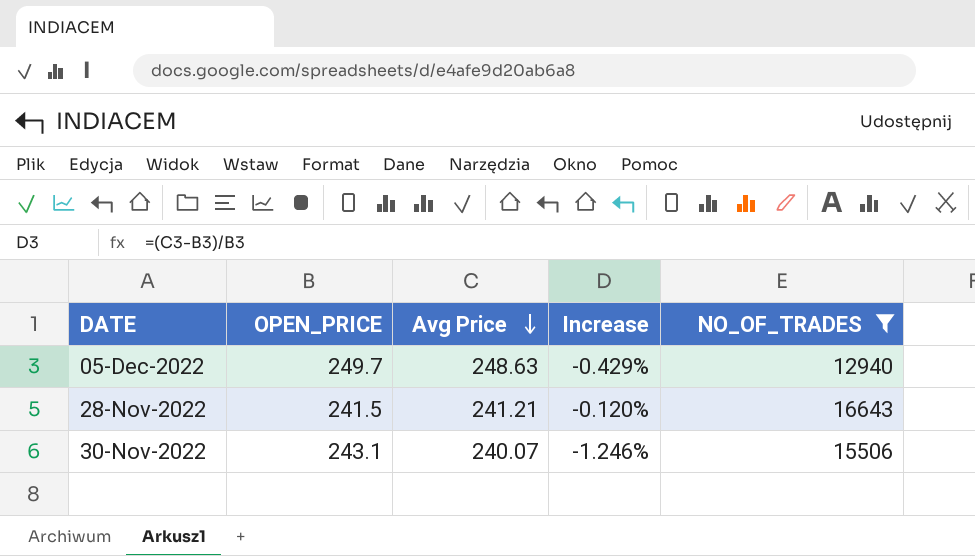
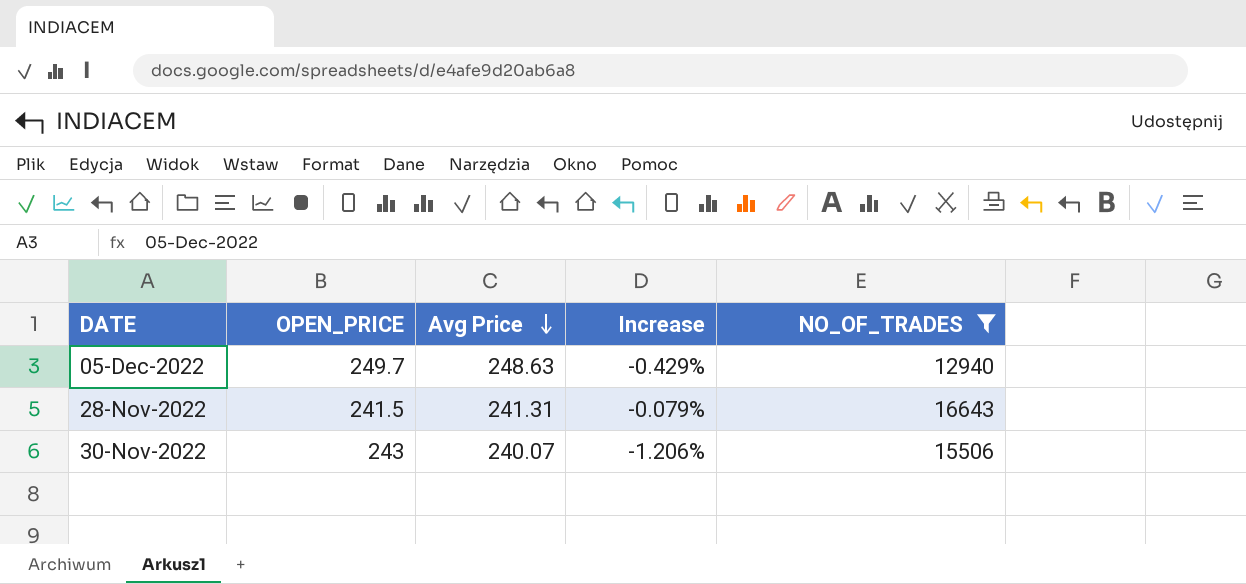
28-Nov-2022 | Avg Price: 241.21 -> 241.31
28-Nov-2022 | Increase: -0.120% -> -0.079%
30-Nov-2022 | OPEN_PRICE: 243.1 -> 243
30-Nov-2022 | Increase: -1.246% -> -1.206%

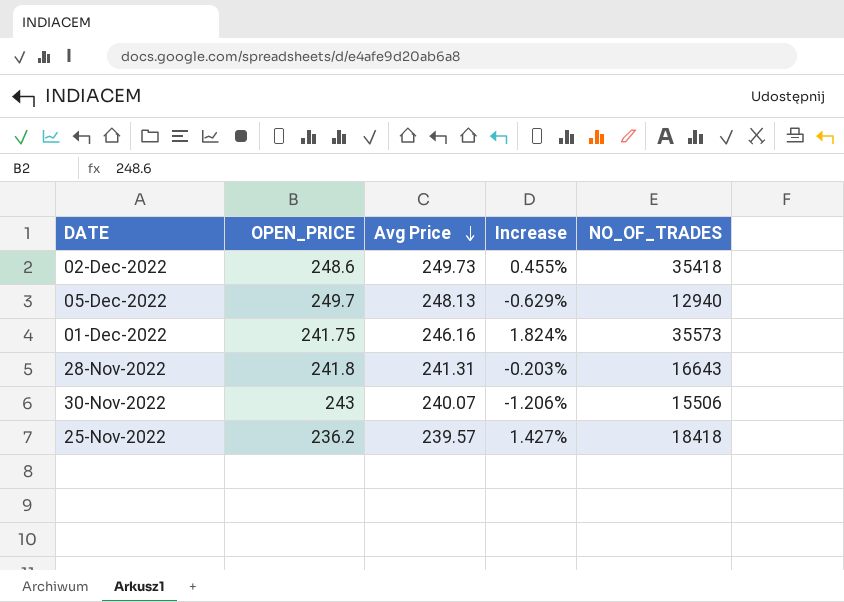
filter: NO_OF_TRADES <= 16643 -> none
05-Dec-2022 | Avg Price: 248.63 -> 248.13
05-Dec-2022 | Increase: -0.429% -> -0.629%
28-Nov-2022 | OPEN_PRICE: 241.5 -> 241.8
28-Nov-2022 | Increase: -0.079% -> -0.203%

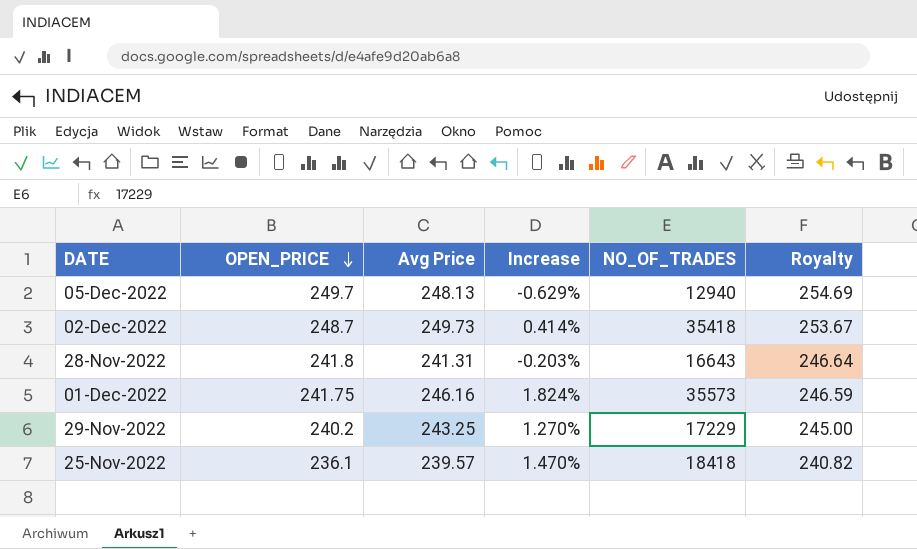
row order: Avg Price descending -> OPEN_PRICE descending
column Royalty | formula: none -> [OPEN_PRICE] * 1.02
row 30-Nov-2022: 243 | 240.07 | -1.206% | 15506 -> none
02-Dec-2022 | OPEN_PRICE: 248.6 -> 248.7
02-Dec-2022 | Increase: 0.455% -> 0.414%
row 29-Nov-2022: none -> 240.2 | 243.25 | 1.270% | 17229 | 245.00
25-Nov-2022 | OPEN_PRICE: 236.2 -> 236.1
25-Nov-2022 | Increase: 1.427% -> 1.470%

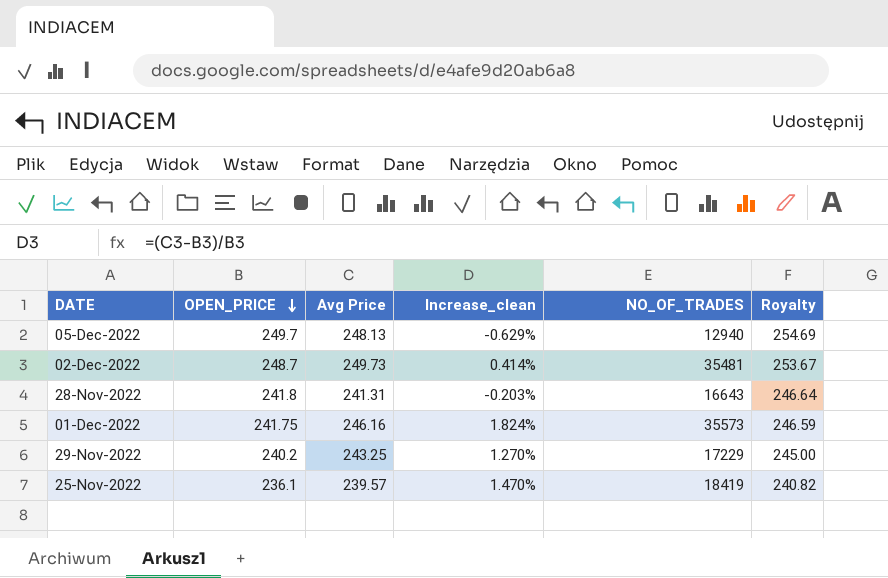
column name: Increase -> Increase_clean
02-Dec-2022 | NO_OF_TRADES: 35418 -> 35481
25-Nov-2022 | NO_OF_TRADES: 18418 -> 18419

